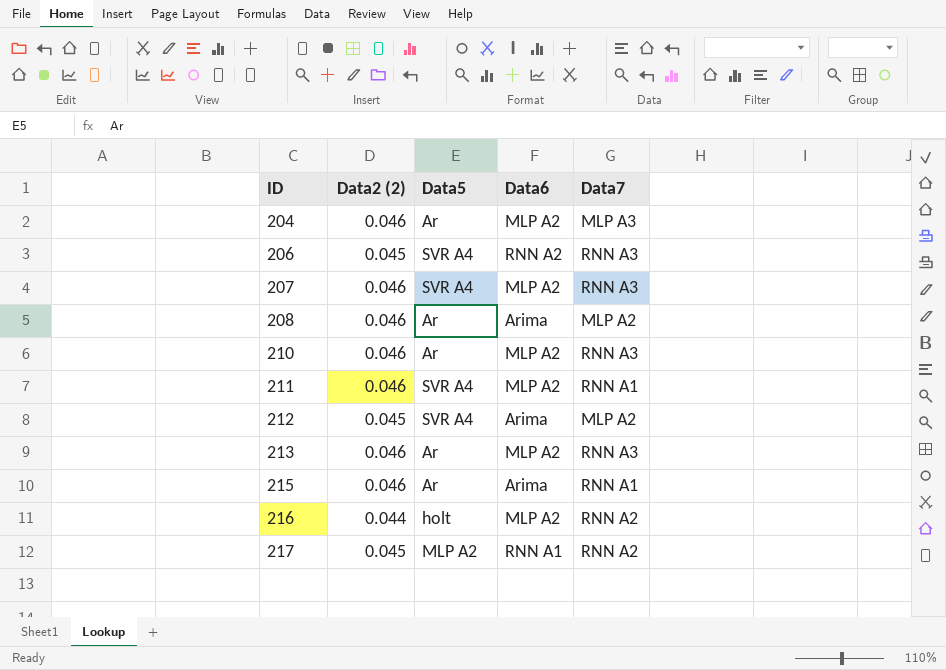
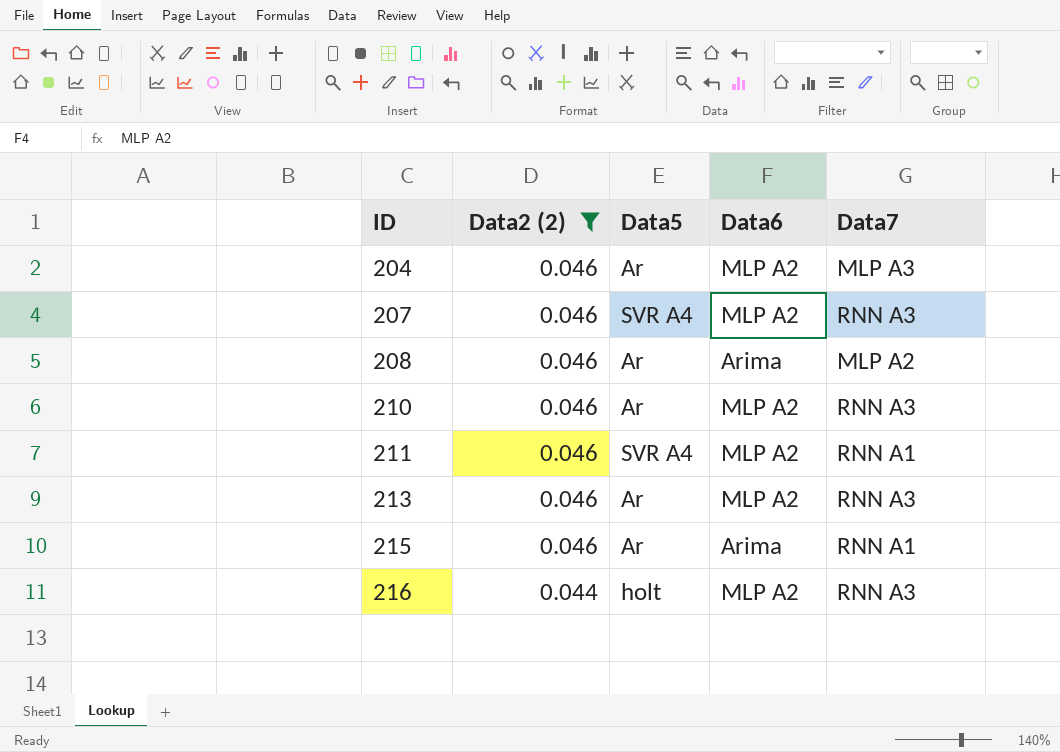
filter: none -> Data2 (2) != 0.045
216 | Data7: RNN A2 -> RNN A3

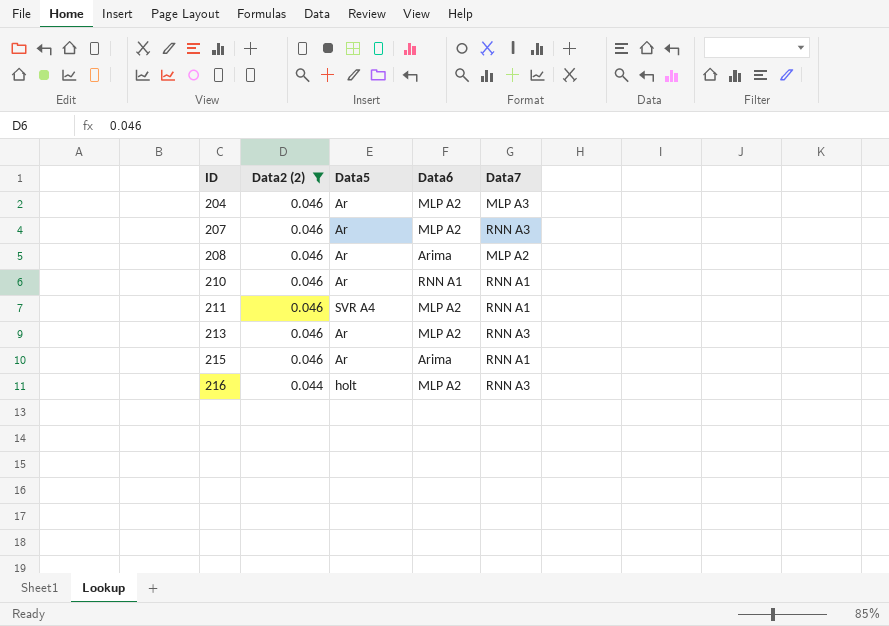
207 | Data5: SVR A4 -> Ar
210 | Data6: MLP A2 -> RNN A1
210 | Data7: RNN A3 -> RNN A1

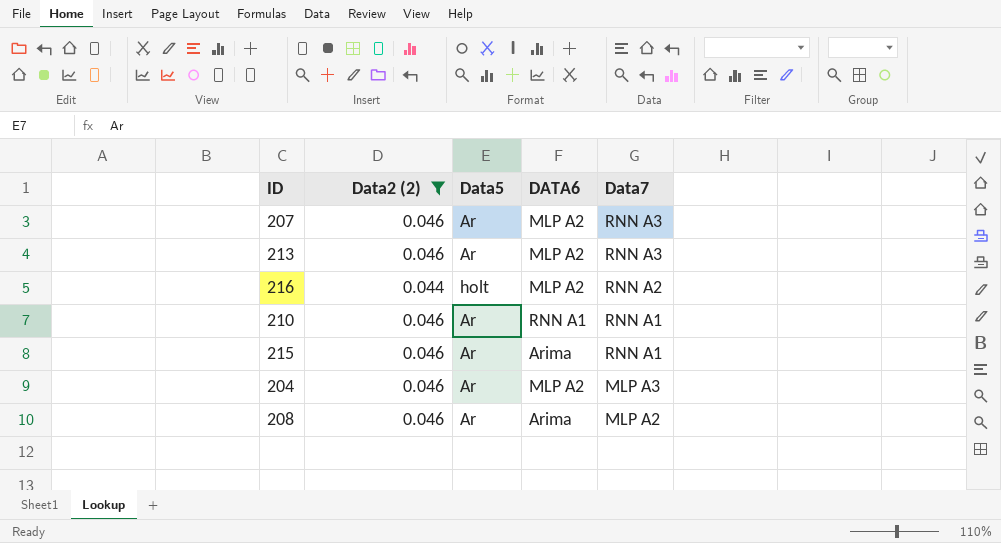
row order: ID ascending -> Data7 descending
column name: Data6 -> DATA6
row 211: 0.046 | SVR A4 | MLP A2 | RNN A1 -> none
216 | Data7: RNN A3 -> RNN A2

